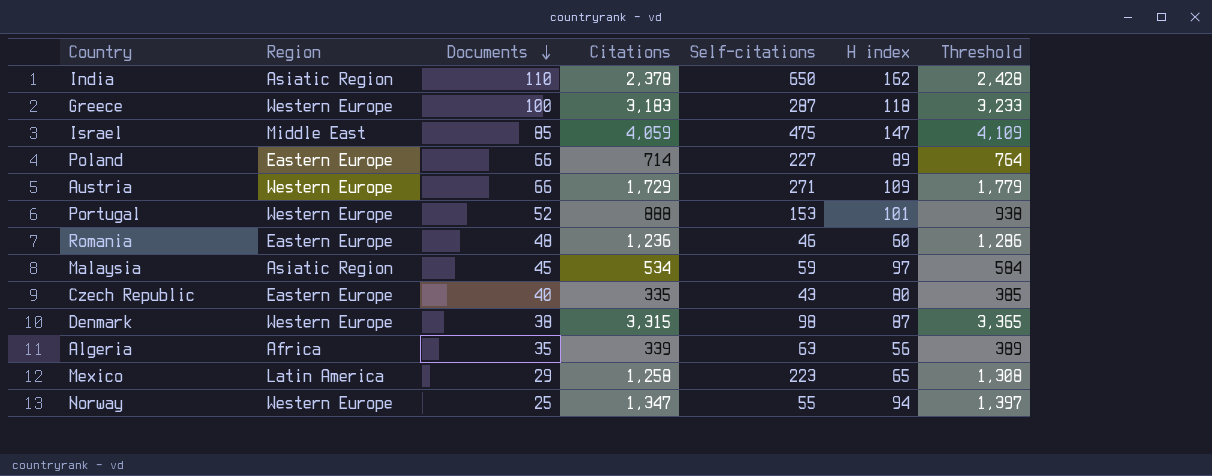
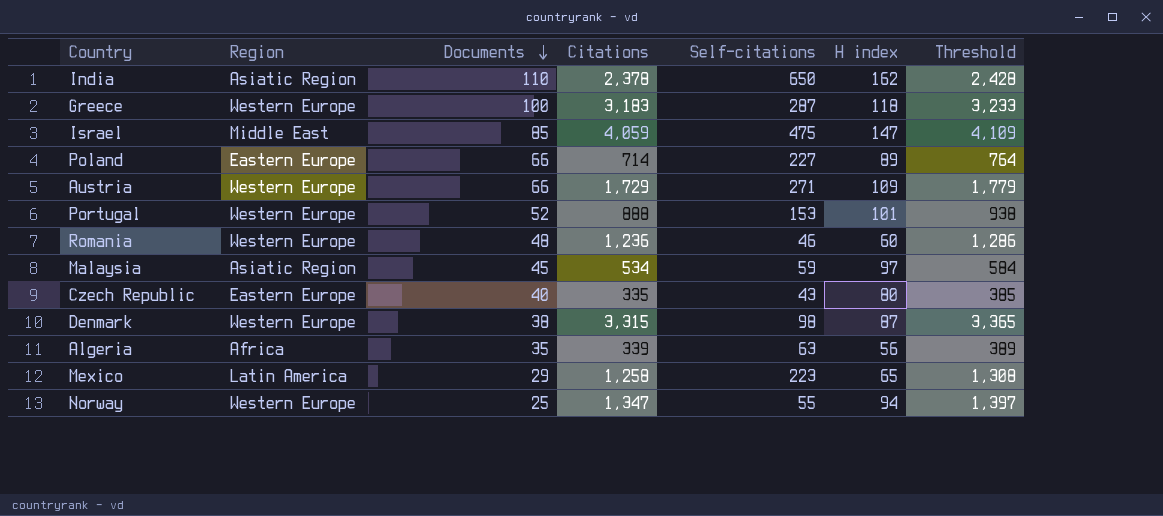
Romania | Region: Eastern Europe -> Western Europe

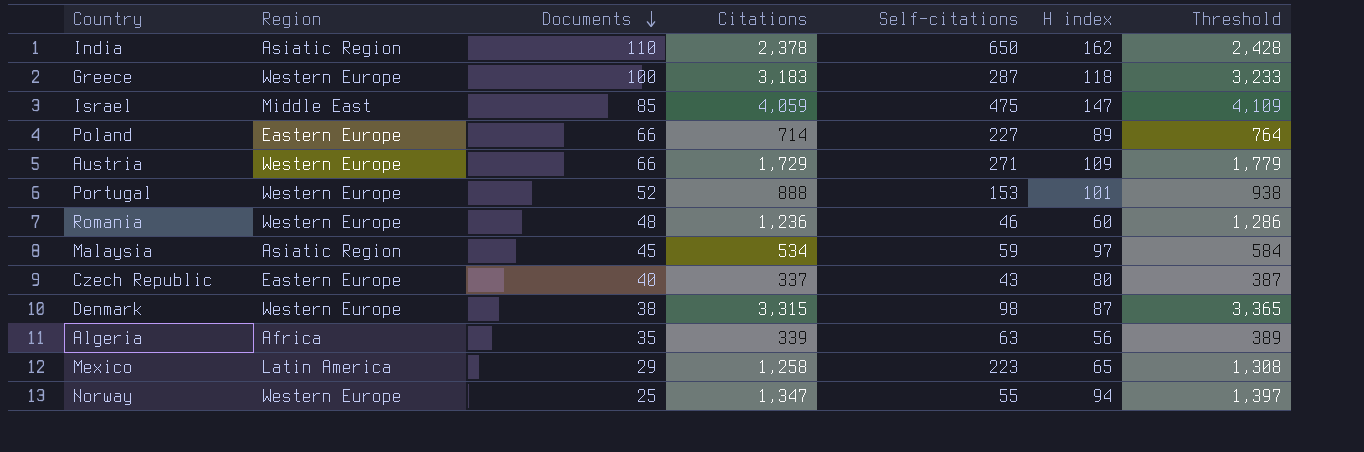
Czech Republic | Citations: 335 -> 337
Czech Republic | Threshold: 385 -> 387

